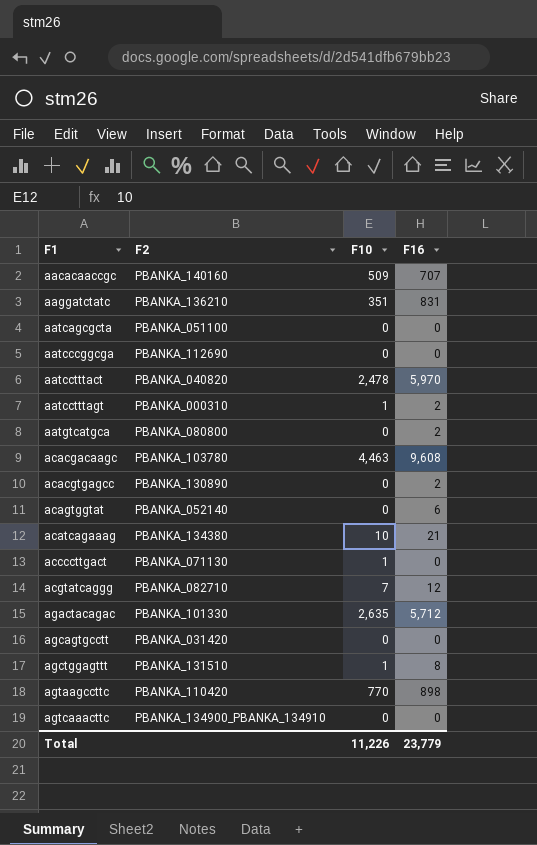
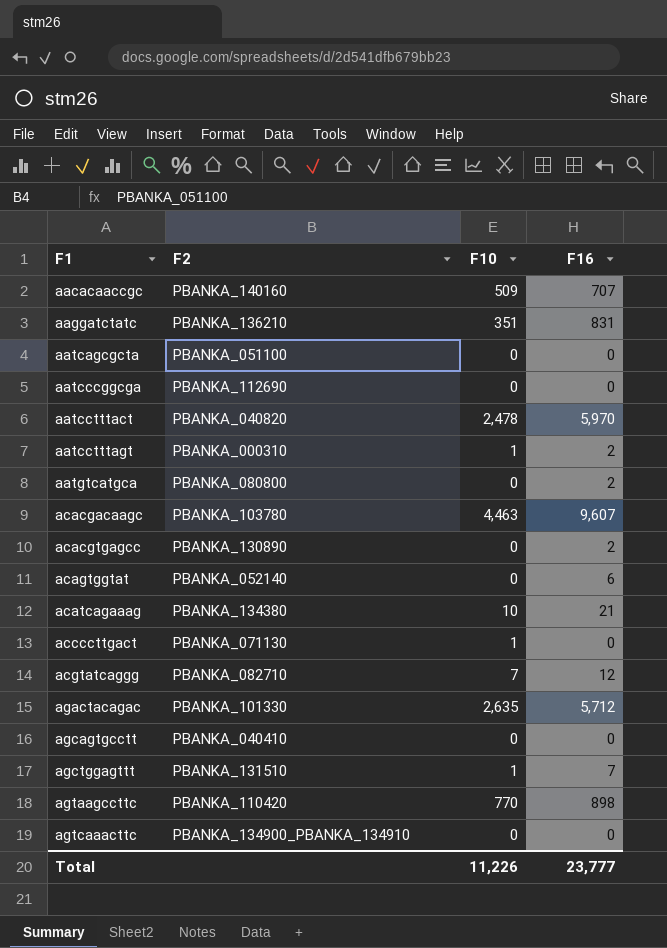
acacgacaagc | F16: 9,608 -> 9,607
agcagtgcctt | F2: PBANKA_031420 -> PBANKA_040410
agctggagttt | F16: 8 -> 7
Total | F16: 23,779 -> 23,777

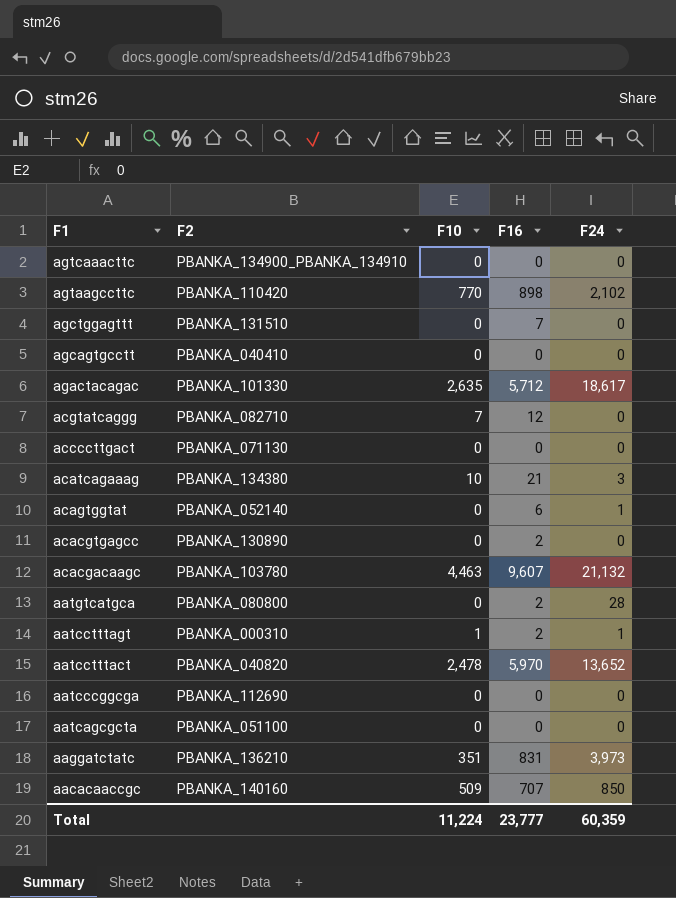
row order: F1 ascending -> F1 descending
column F24 | position: none -> 5
agctggagttt | F10: 1 -> 0
accccttgact | F10: 1 -> 0
Total | F10: 11,226 -> 11,224

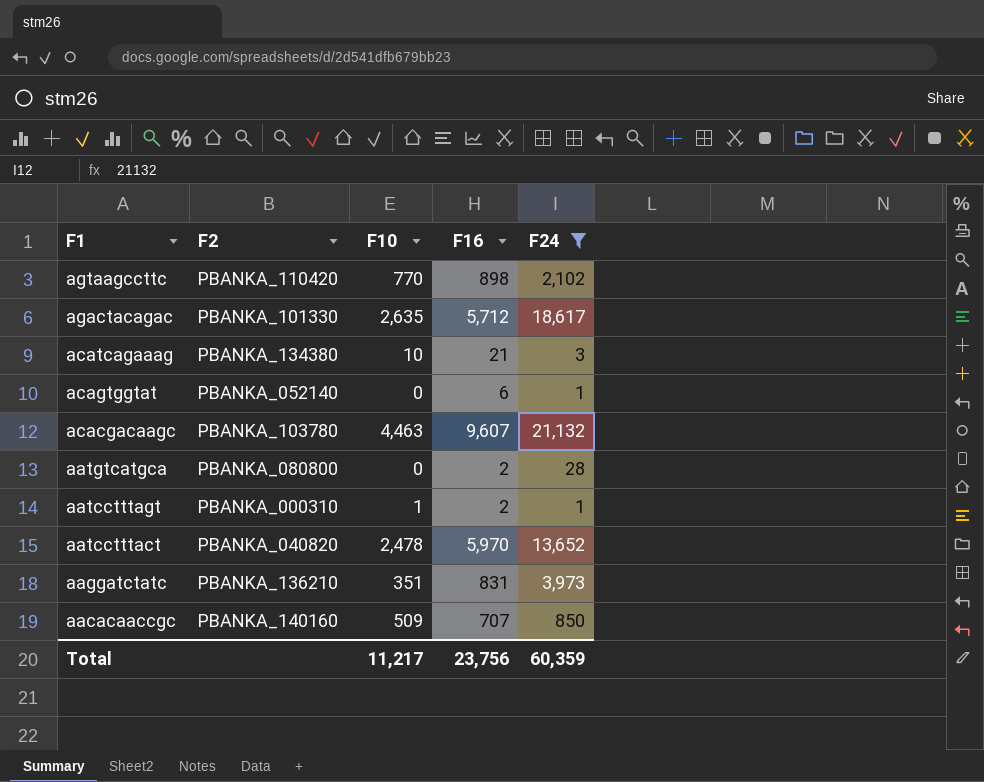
filter: none -> F24 != 0
Total | F10: 11,224 -> 11,217
Total | F16: 23,777 -> 23,756

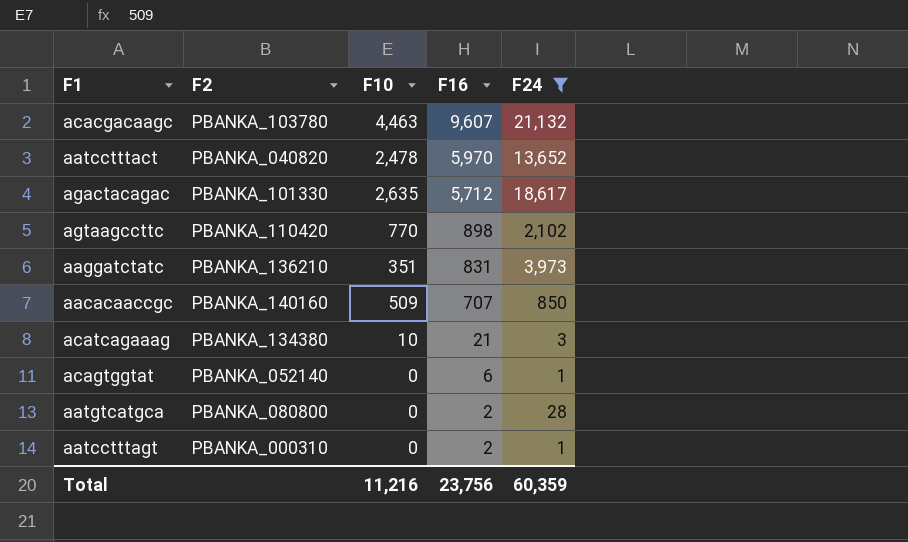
row order: F1 descending -> F16 descending
aatcctttagt | F10: 1 -> 0
Total | F10: 11,217 -> 11,216

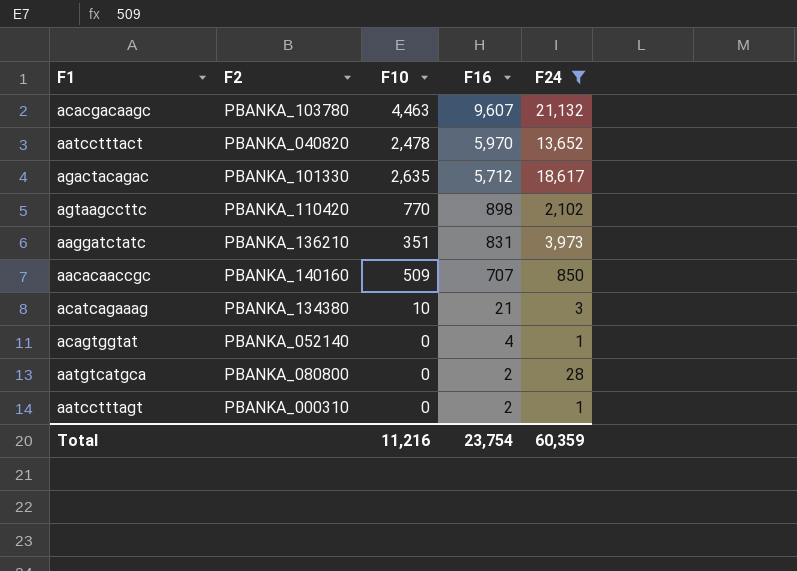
acagtggtat | F16: 6 -> 4
Total | F16: 23,756 -> 23,754

